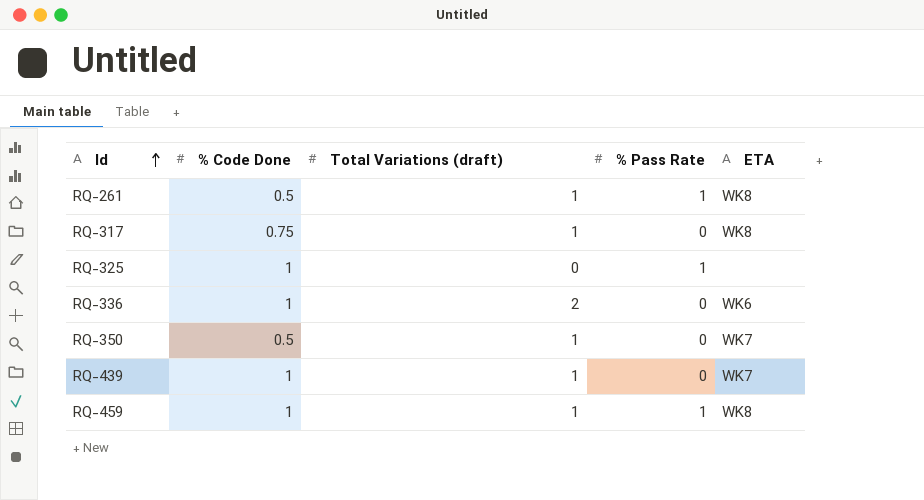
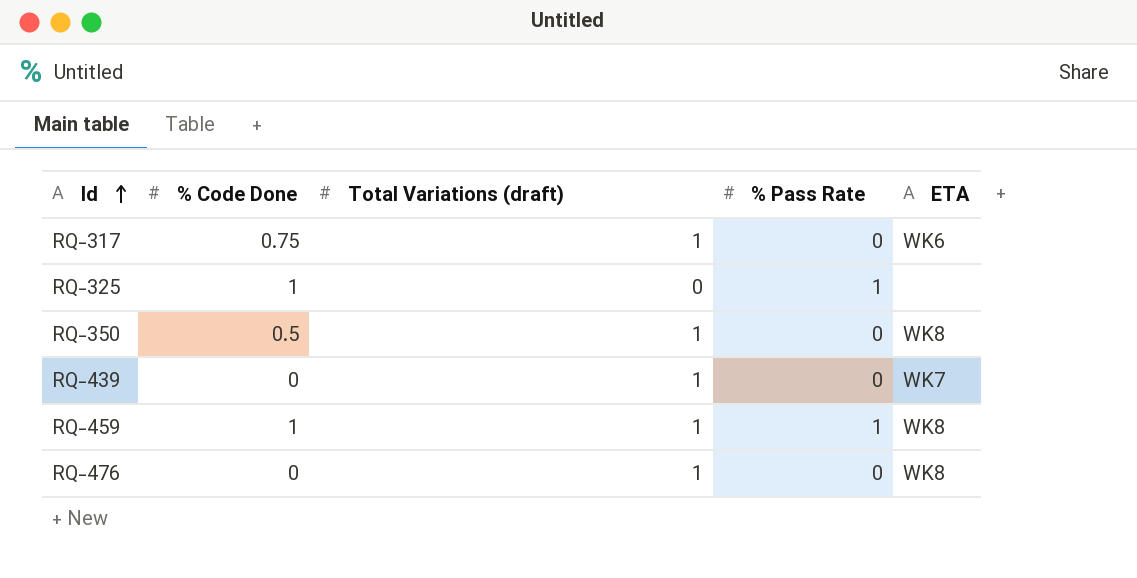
row RQ-261: 0.5 | 1 | 1 | WK8 -> none
row RQ-336: 1 | 2 | 0 | WK6 -> none
RQ-317 | ETA: WK8 -> WK6
RQ-350 | ETA: WK7 -> WK8
RQ-439 | % Code Done: 1 -> 0
row RQ-476: none -> 0 | 1 | 0 | WK8

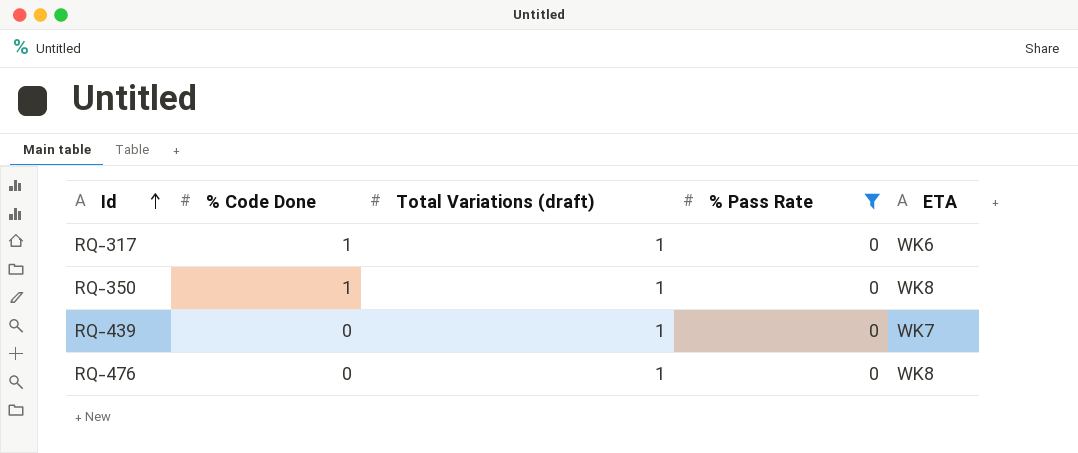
filter: none -> % Pass Rate = 0
RQ-317 | % Code Done: 0.75 -> 1
RQ-350 | % Code Done: 0.5 -> 1

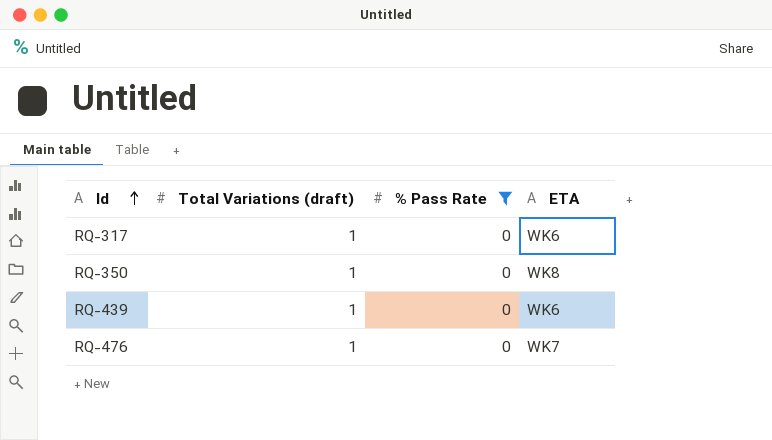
column % Code Done | position: 2 -> none
RQ-439 | ETA: WK7 -> WK6
RQ-476 | ETA: WK8 -> WK7

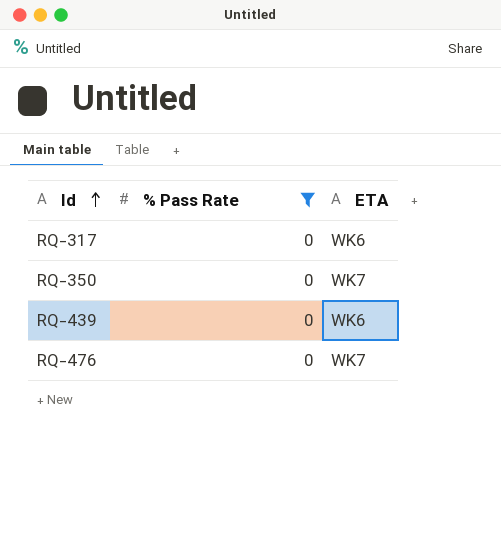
column Total Variations (draft) | position: 2 -> none
RQ-350 | ETA: WK8 -> WK7

